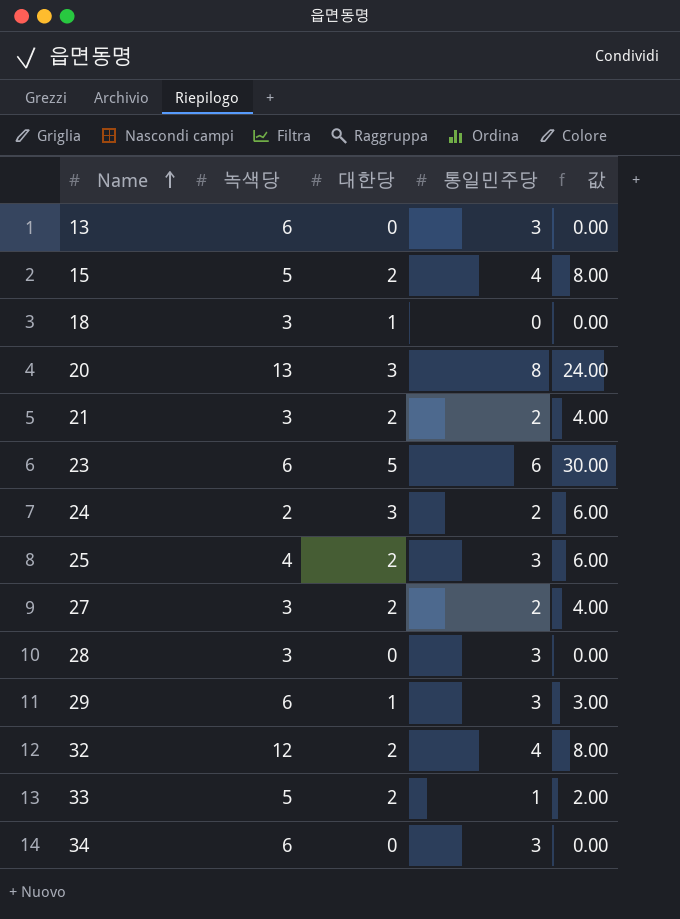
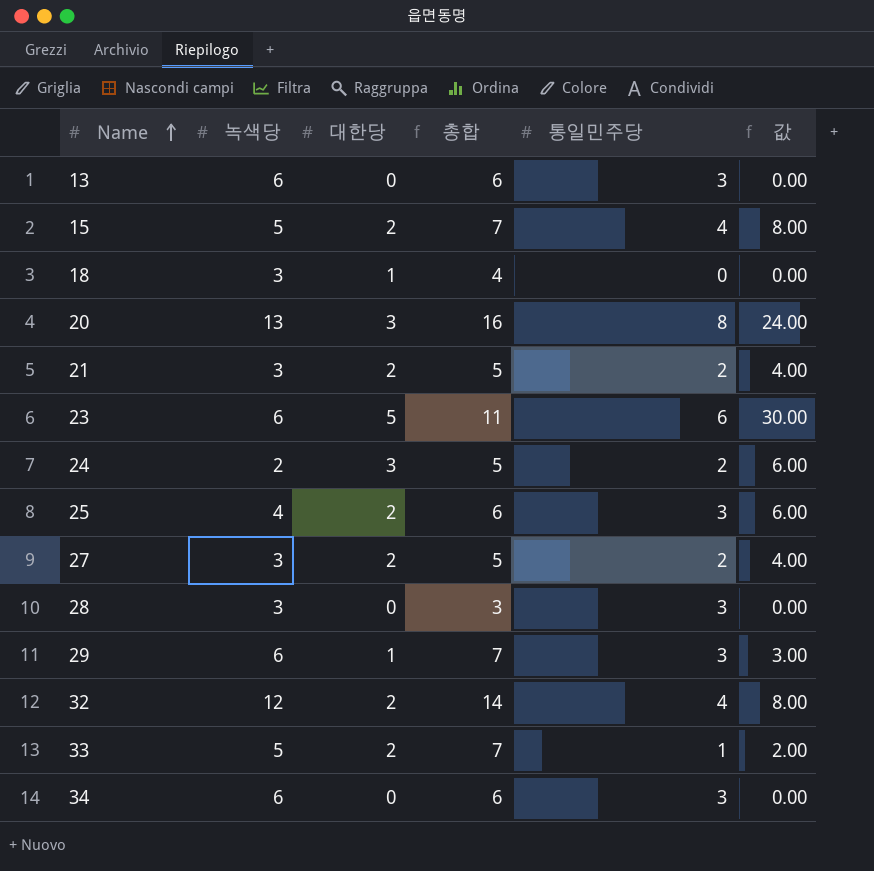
column 총합 | formula: none -> [녹색당] + [대한당]

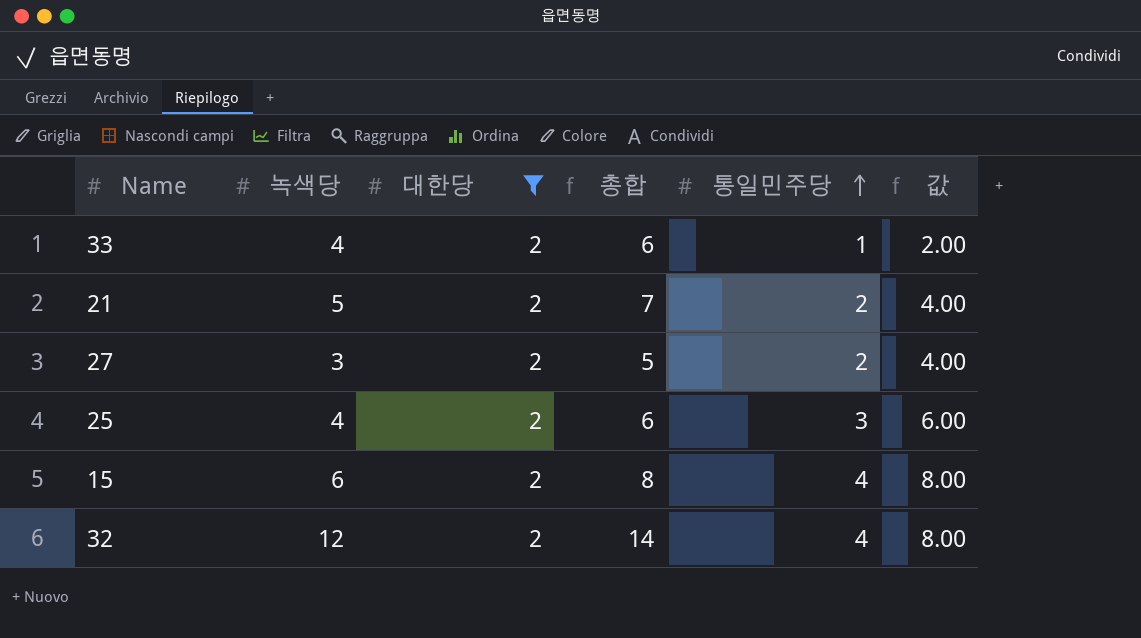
filter: none -> 대한당 = 2
row order: Name ascending -> 통일민주당 ascending
33 | 녹색당: 5 -> 4
33 | 총합: 7 -> 6
21 | 녹색당: 3 -> 5
21 | 총합: 5 -> 7
15 | 녹색당: 5 -> 6
15 | 총합: 7 -> 8

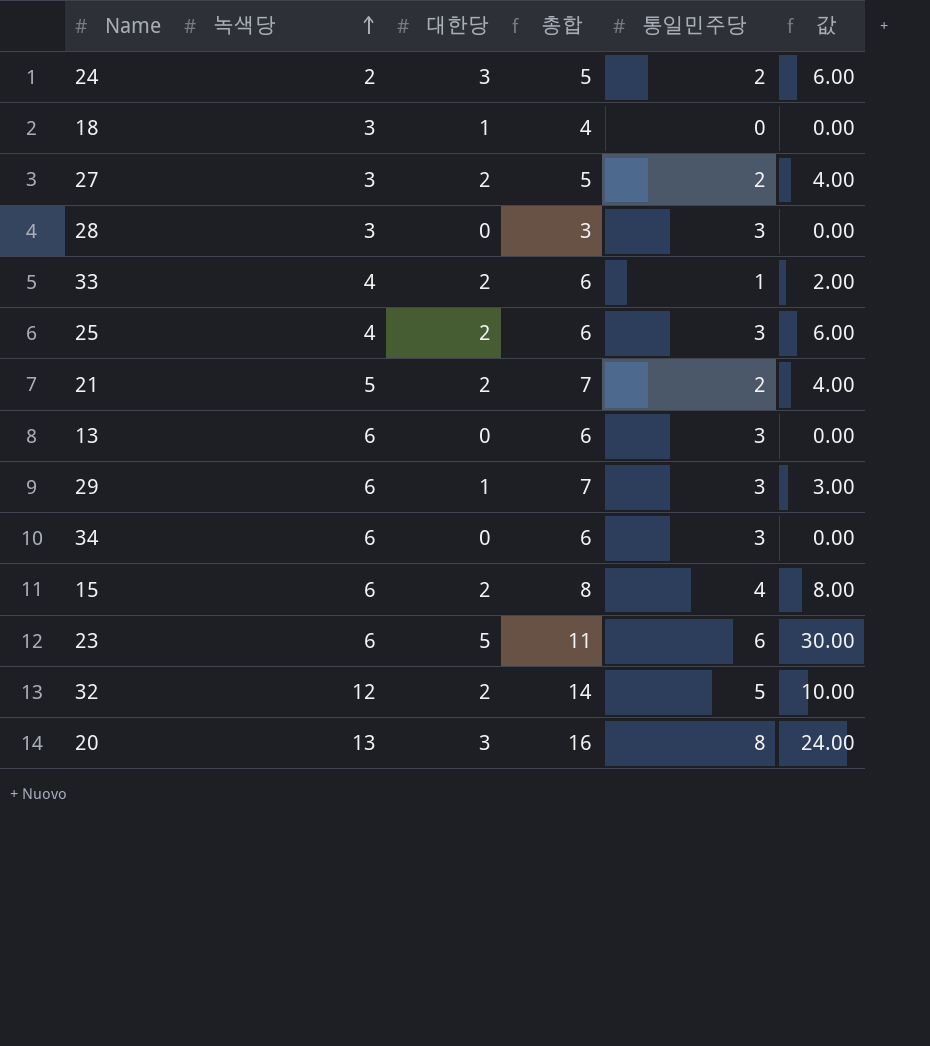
filter: 대한당 = 2 -> none
row order: 통일민주당 ascending -> 녹색당 ascending
32 | 통일민주당: 4 -> 5
32 | 값: 8.00 -> 10.00

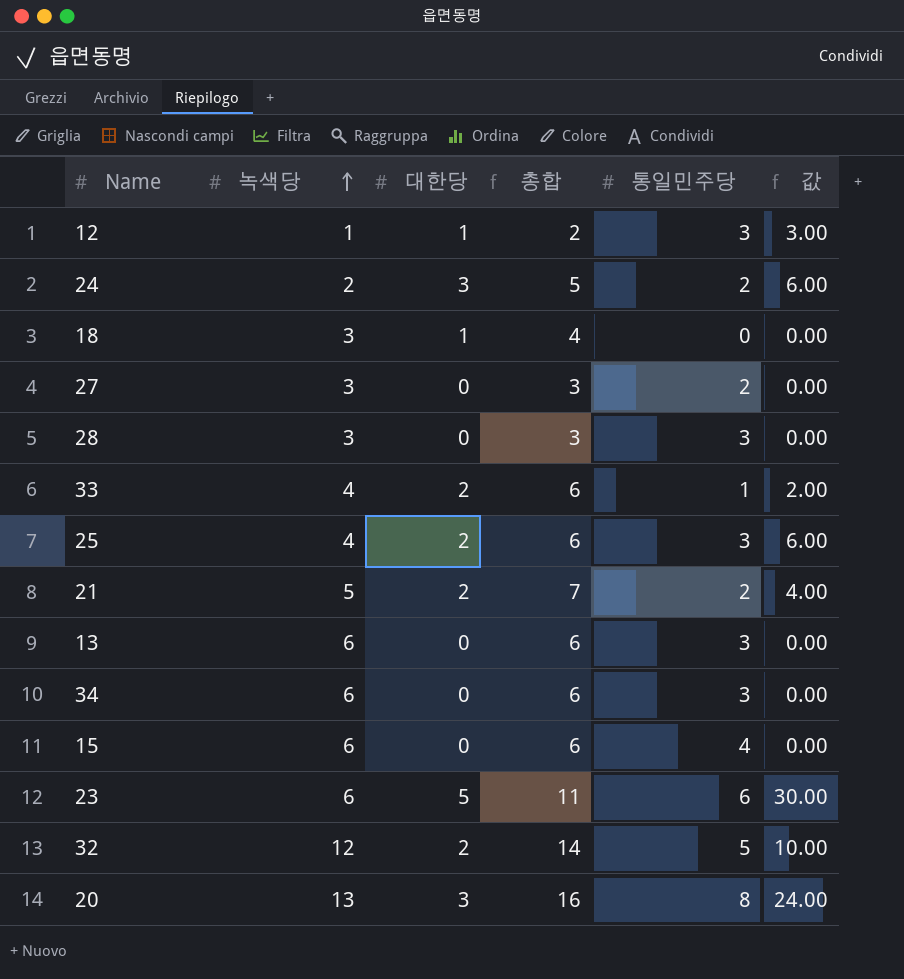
row 29: 6 | 1 | 7 | 3 | 3.00 -> none
row 12: none -> 1 | 1 | 2 | 3 | 3.00
27 | 대한당: 2 -> 0
27 | 총합: 5 -> 3
27 | 값: 4.00 -> 0.00
15 | 대한당: 2 -> 0
15 | 총합: 8 -> 6
15 | 값: 8.00 -> 0.00

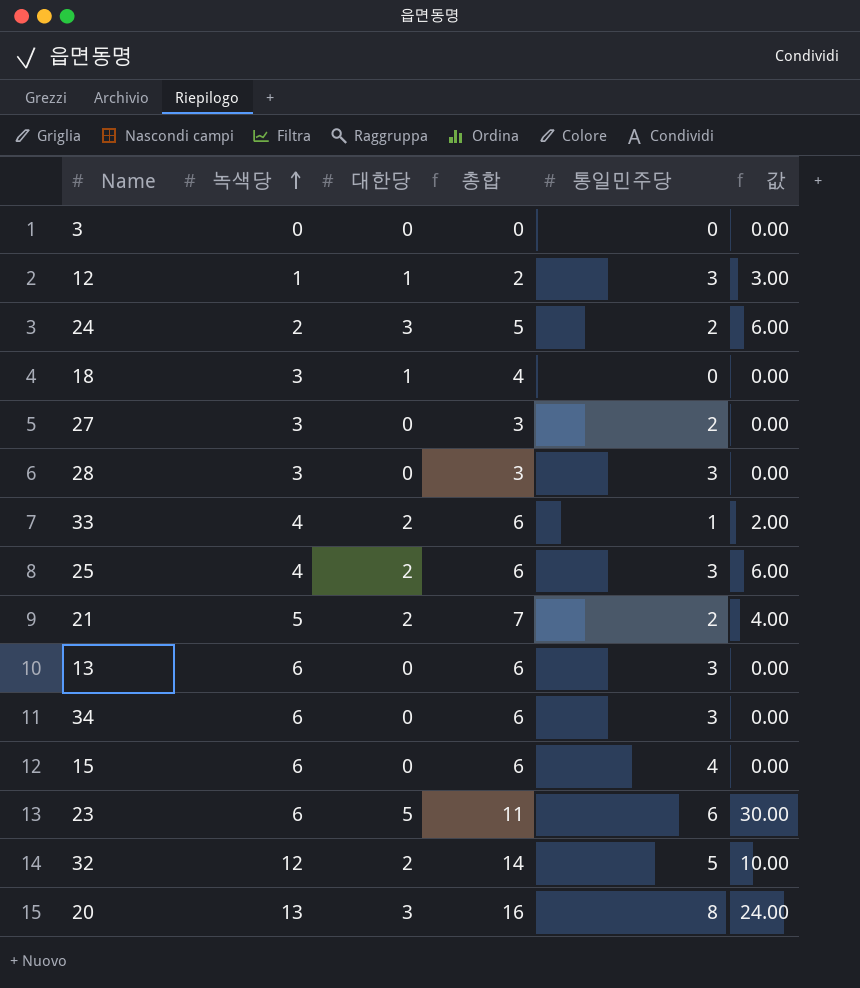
row 3: none -> 0 | 0 | 0 | 0 | 0.00

